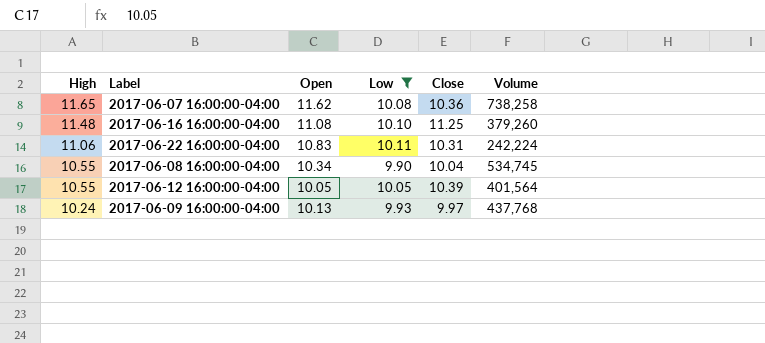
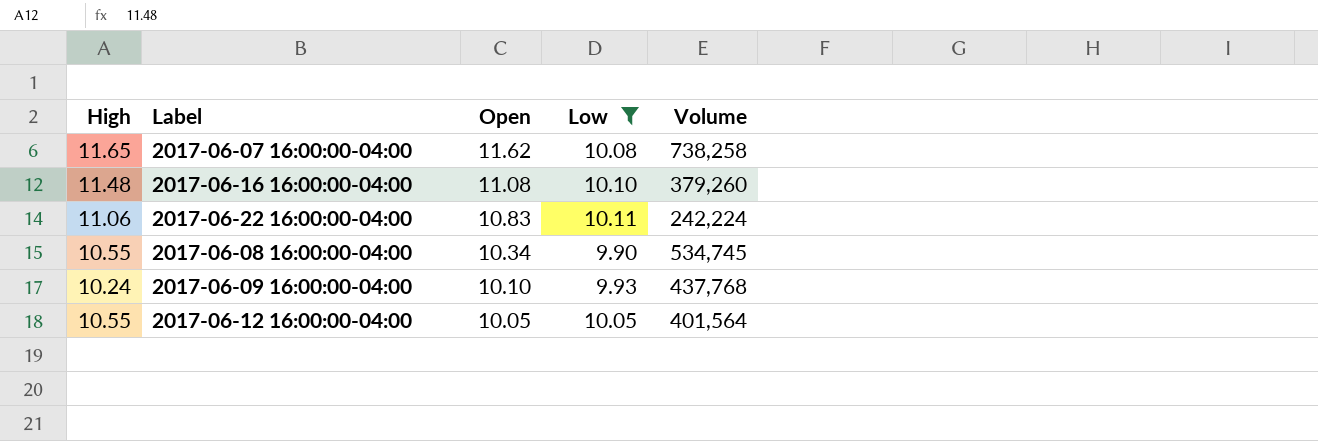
row order: High descending -> Open descending
column Close | position: 5 -> none
2017-06-09 16:00:00-04:00 | Open: 10.13 -> 10.10

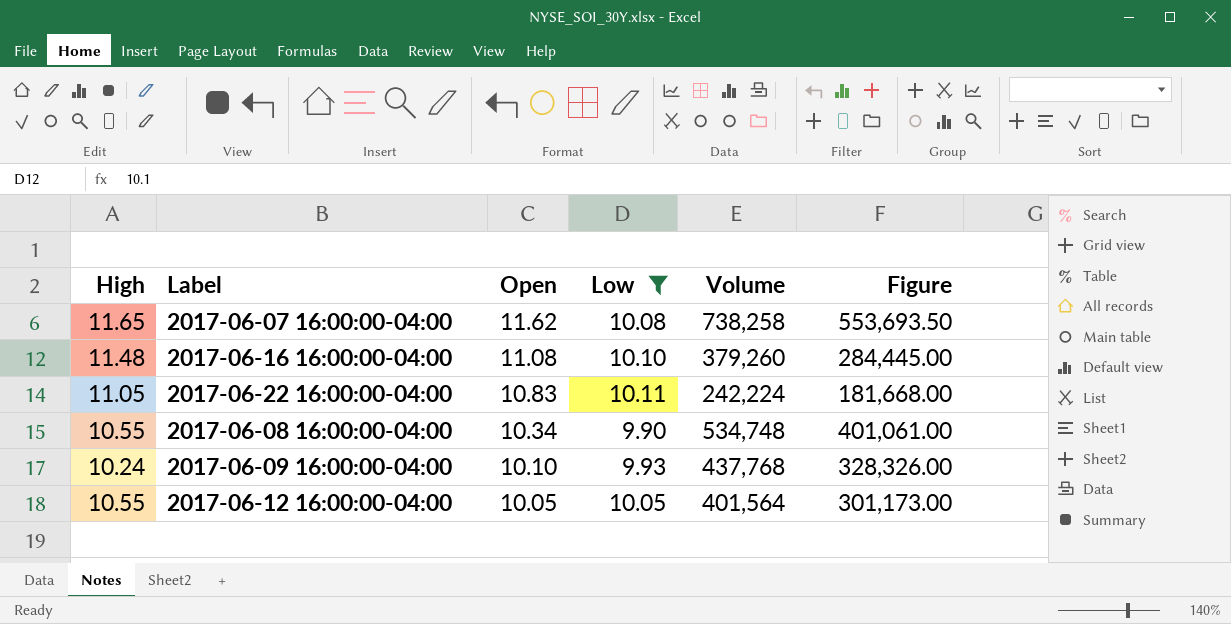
column Figure | formula: none -> [Volume] * 0.75
2017-06-22 16:00:00-04:00 | High: 11.06 -> 11.05
2017-06-08 16:00:00-04:00 | Volume: 534,745 -> 534,748

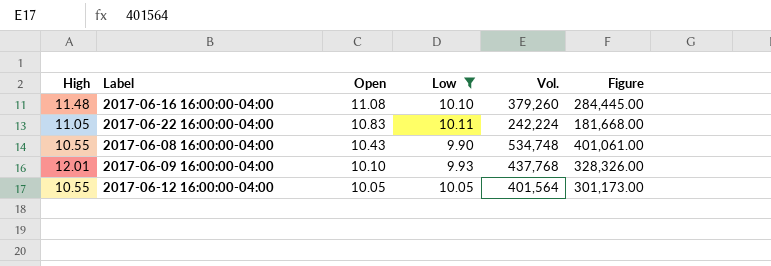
column name: Volume -> Vol.
row 2017-06-07 16:00:00-04:00: 11.65 | 11.62 | 10.08 | 738,258 | 553,693.50 -> none
2017-06-08 16:00:00-04:00 | Open: 10.34 -> 10.43
2017-06-09 16:00:00-04:00 | High: 10.24 -> 12.01

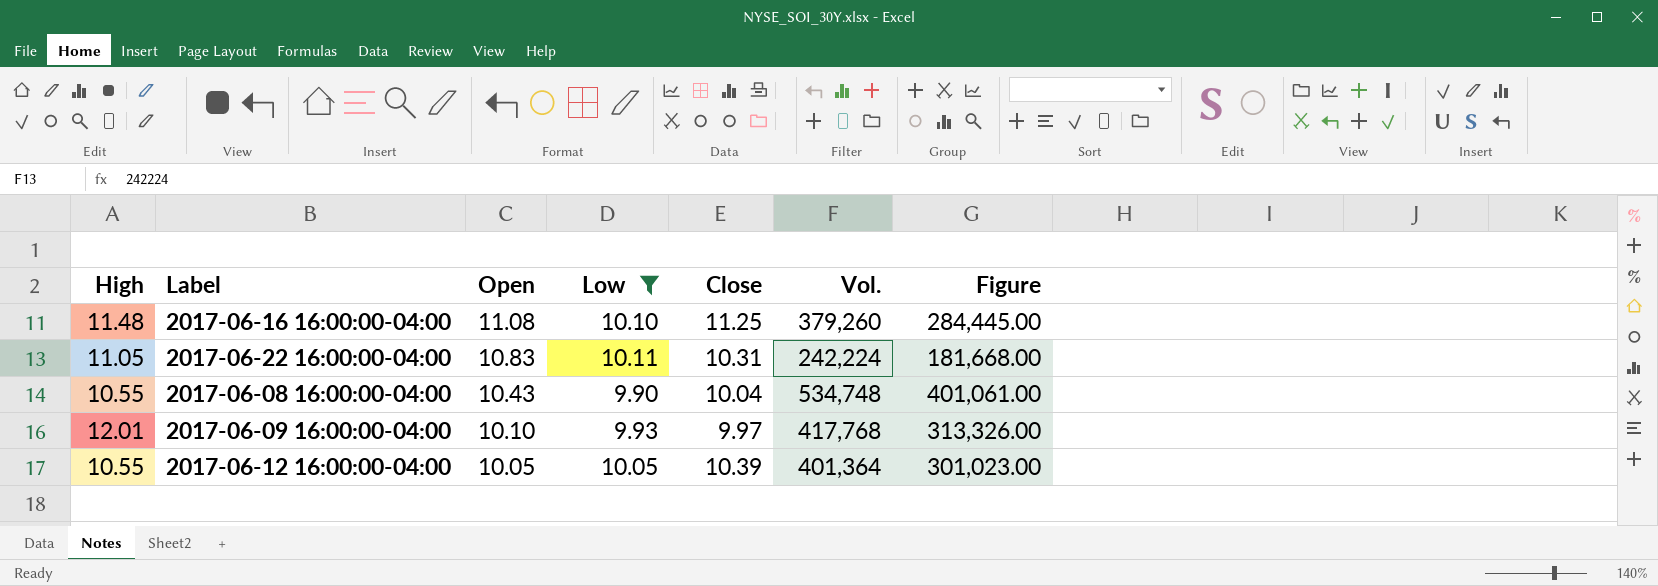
column Close | position: none -> 5
2017-06-09 16:00:00-04:00 | Vol.: 437,768 -> 417,768
2017-06-09 16:00:00-04:00 | Figure: 328,326.00 -> 313,326.00
2017-06-12 16:00:00-04:00 | Vol.: 401,564 -> 401,364
2017-06-12 16:00:00-04:00 | Figure: 301,173.00 -> 301,023.00

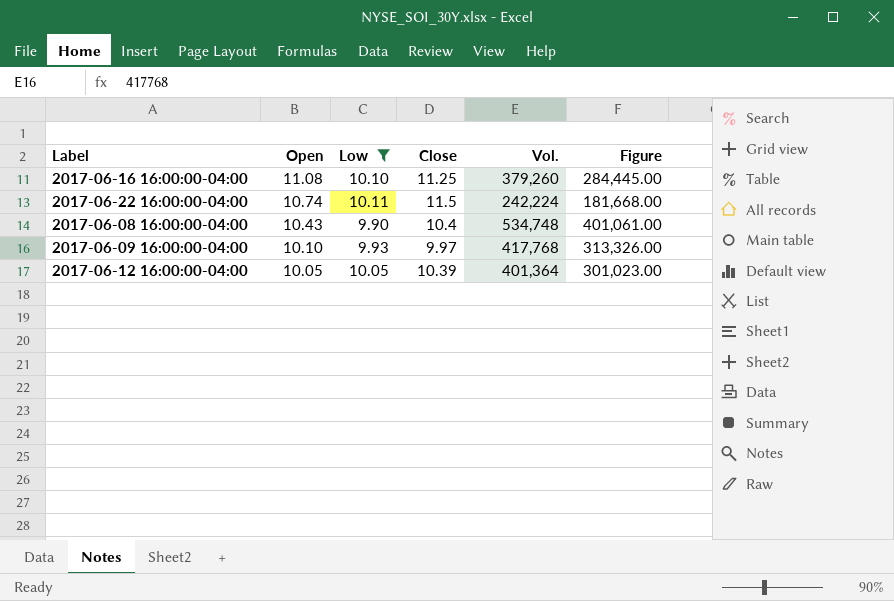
column High | position: 1 -> none
2017-06-22 16:00:00-04:00 | Open: 10.83 -> 10.74
2017-06-22 16:00:00-04:00 | Close: 10.31 -> 11.5
2017-06-08 16:00:00-04:00 | Close: 10.04 -> 10.4

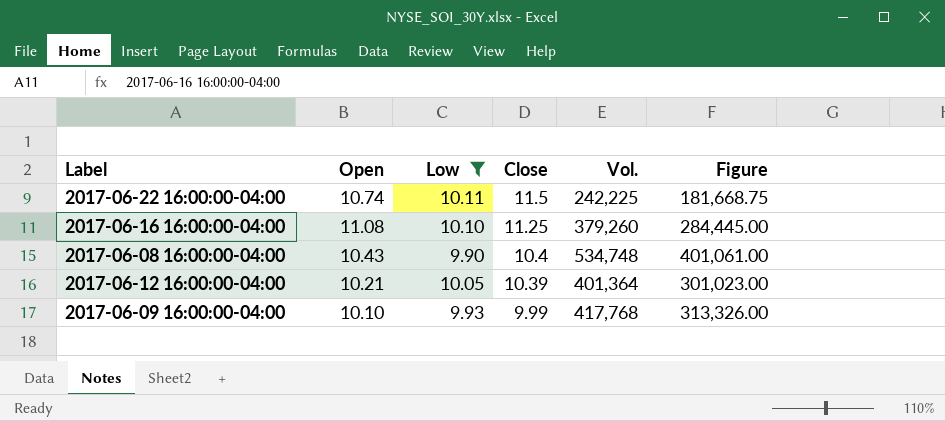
row order: Open descending -> Close descending
2017-06-22 16:00:00-04:00 | Vol.: 242,224 -> 242,225
2017-06-22 16:00:00-04:00 | Figure: 181,668.00 -> 181,668.75
2017-06-12 16:00:00-04:00 | Open: 10.05 -> 10.21
2017-06-09 16:00:00-04:00 | Close: 9.97 -> 9.99

